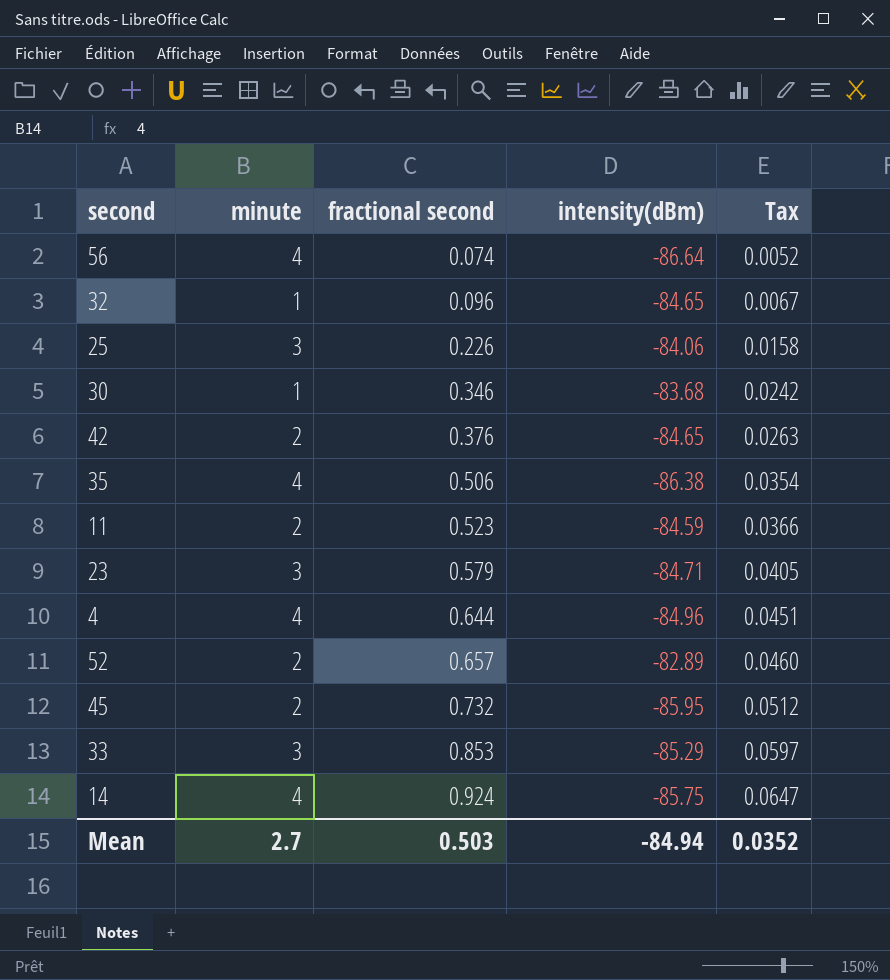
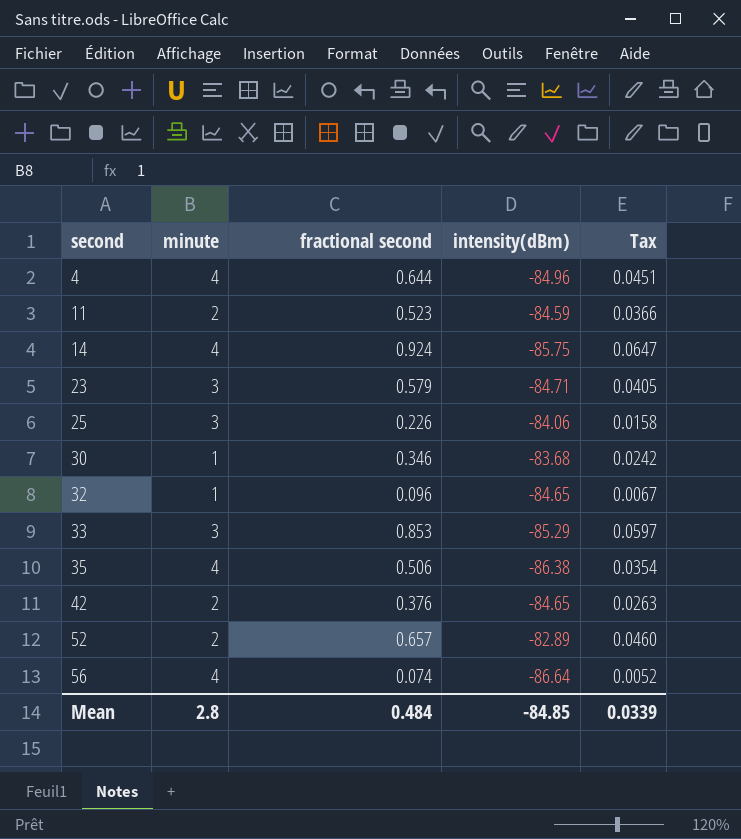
row order: fractional second ascending -> second ascending
row 45: 2 | 0.732 | -85.95 | 0.0512 -> none
Mean | minute: 2.7 -> 2.8
Mean | fractional second: 0.503 -> 0.484
Mean | intensity(dBm): -84.94 -> -84.85
Mean | Tax: 0.0352 -> 0.0339

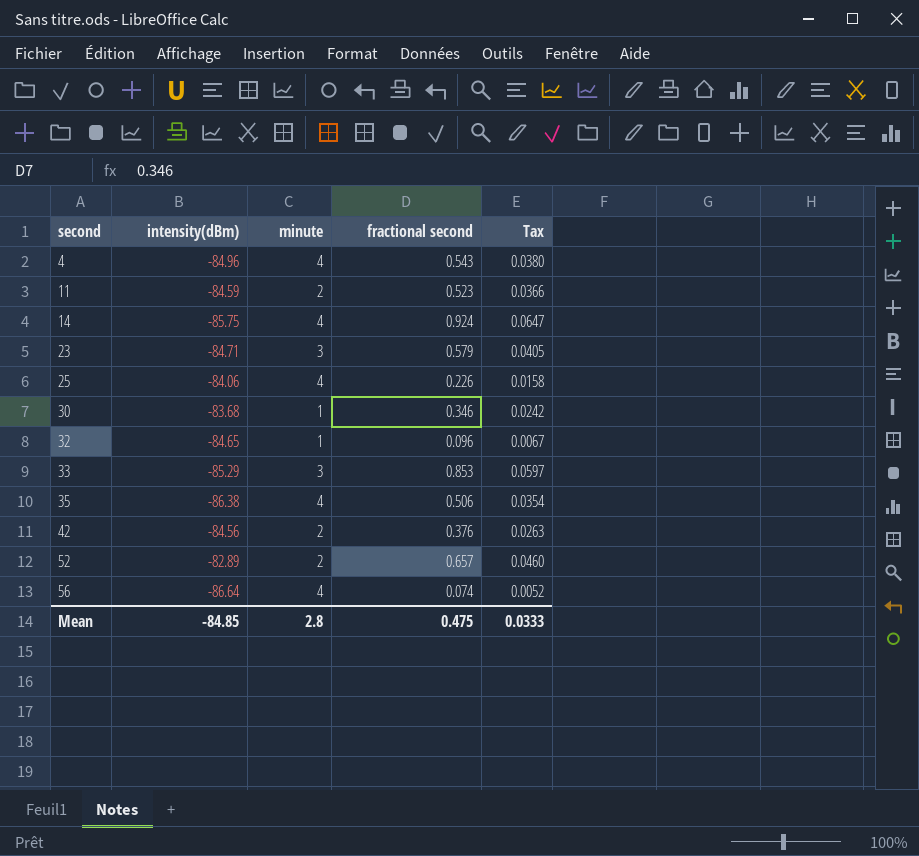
column intensity(dBm) | position: 4 -> 2
4 | fractional second: 0.644 -> 0.543
4 | Tax: 0.0451 -> 0.0380
25 | minute: 3 -> 4
42 | intensity(dBm): -84.65 -> -84.56
Mean | fractional second: 0.484 -> 0.475
Mean | Tax: 0.0339 -> 0.0333

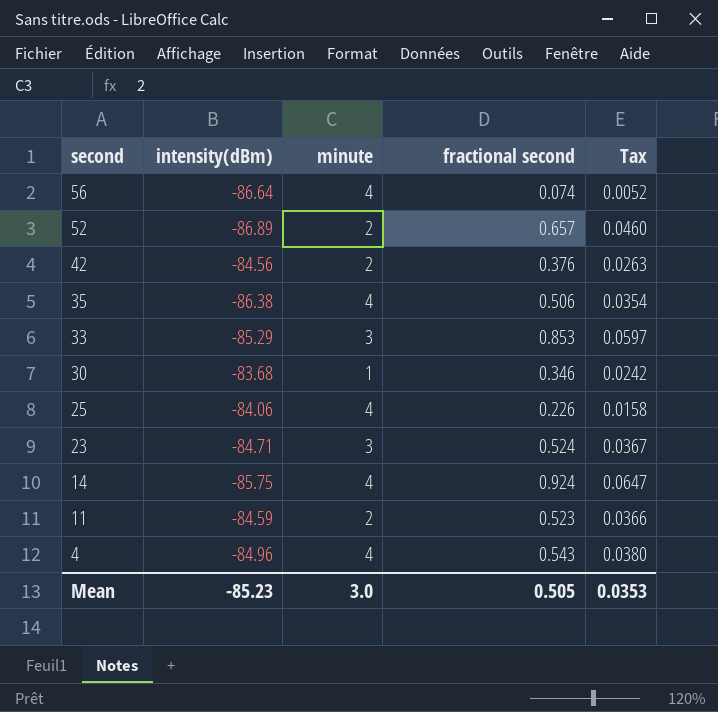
row order: second ascending -> second descending
row 32: -84.65 | 1 | 0.096 | 0.0067 -> none
52 | intensity(dBm): -82.89 -> -86.89
23 | fractional second: 0.579 -> 0.524
23 | Tax: 0.0405 -> 0.0367
Mean | intensity(dBm): -84.85 -> -85.23
Mean | minute: 2.8 -> 3.0
Mean | fractional second: 0.475 -> 0.505
Mean | Tax: 0.0333 -> 0.0353

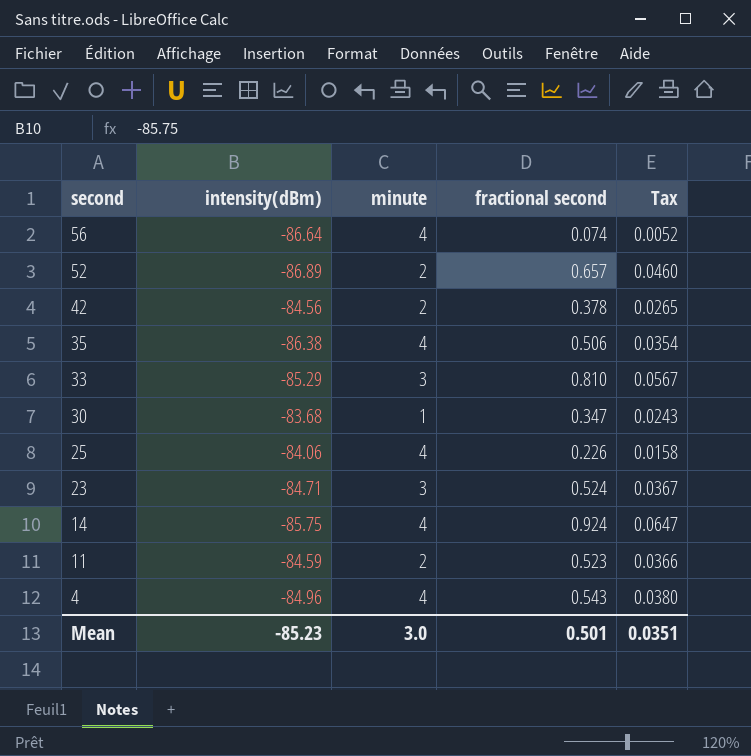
42 | fractional second: 0.376 -> 0.378
42 | Tax: 0.0263 -> 0.0265
33 | fractional second: 0.853 -> 0.810
33 | Tax: 0.0597 -> 0.0567
30 | fractional second: 0.346 -> 0.347
30 | Tax: 0.0242 -> 0.0243
Mean | fractional second: 0.505 -> 0.501
Mean | Tax: 0.0353 -> 0.0351

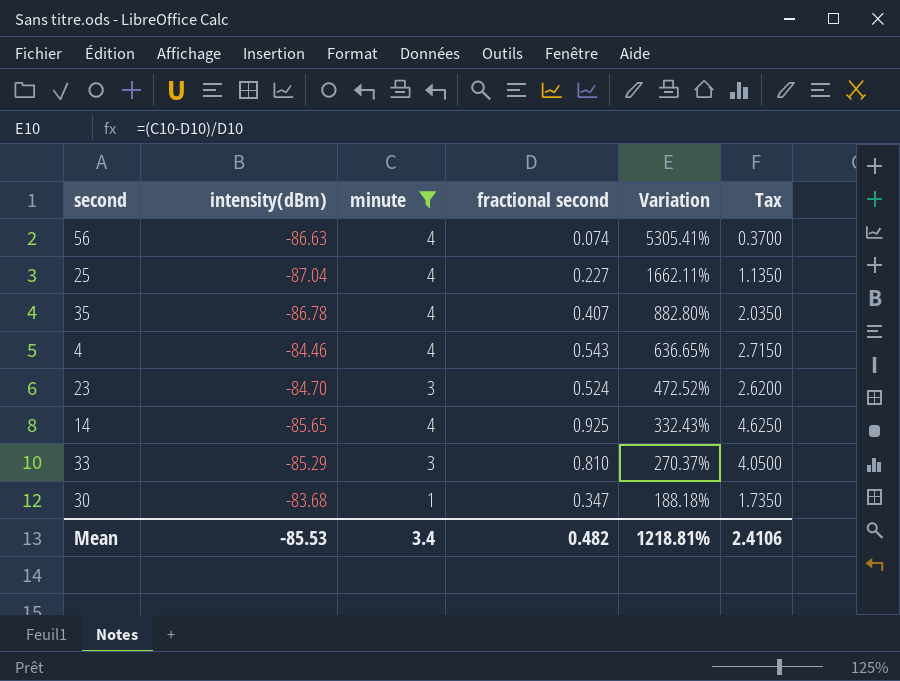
filter: none -> minute != 2
row order: second descending -> Variation descending
column Variation | formula: none -> ([minute] - [fractional second]) / [fractional second]
column Tax | formula: [fractional second] * 0.07 -> [fractional second] * 5
56 | intensity(dBm): -86.64 -> -86.63
25 | intensity(dBm): -84.06 -> -87.04
25 | fractional second: 0.226 -> 0.227
35 | intensity(dBm): -86.38 -> -86.78
35 | fractional second: 0.506 -> 0.407
4 | intensity(dBm): -84.96 -> -84.46
23 | intensity(dBm): -84.71 -> -84.70
14 | intensity(dBm): -85.75 -> -85.65
14 | fractional second: 0.924 -> 0.925
Mean | intensity(dBm): -85.23 -> -85.53
Mean | minute: 3.0 -> 3.4
Mean | fractional second: 0.501 -> 0.482
Mean | Tax: 0.0351 -> 2.4106

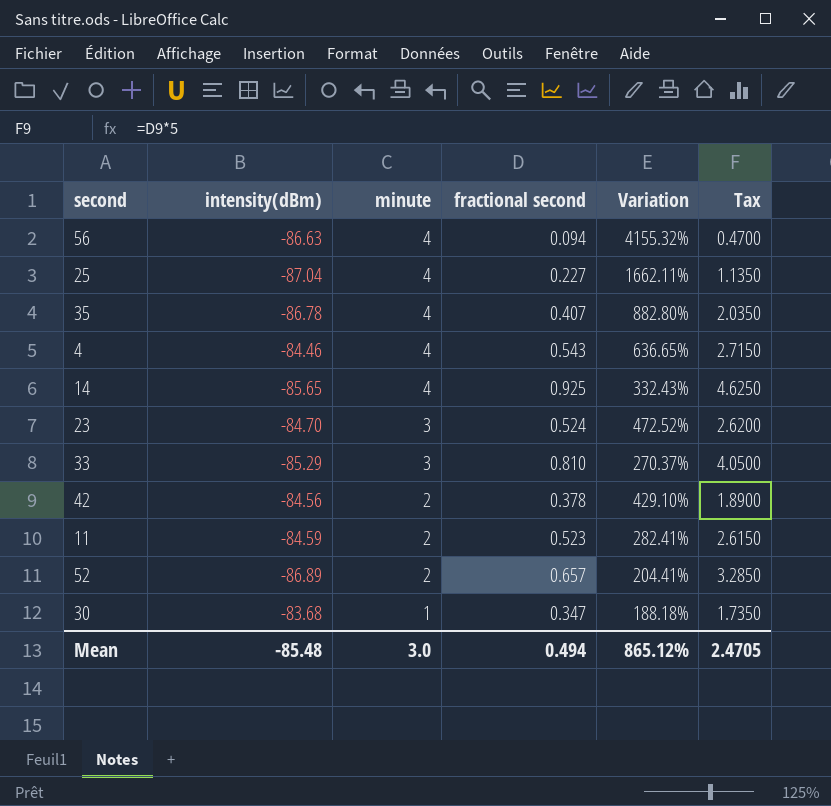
filter: minute != 2 -> none
row order: Variation descending -> minute descending
56 | fractional second: 0.074 -> 0.094
56 | Variation: 5305.41% -> 4155.32%
56 | Tax: 0.3700 -> 0.4700
Mean | intensity(dBm): -85.53 -> -85.48
Mean | minute: 3.4 -> 3.0
Mean | fractional second: 0.482 -> 0.494
Mean | Variation: 1218.81% -> 865.12%
Mean | Tax: 2.4106 -> 2.4705

